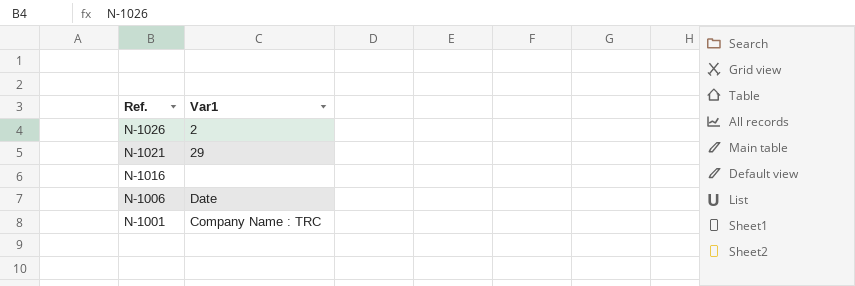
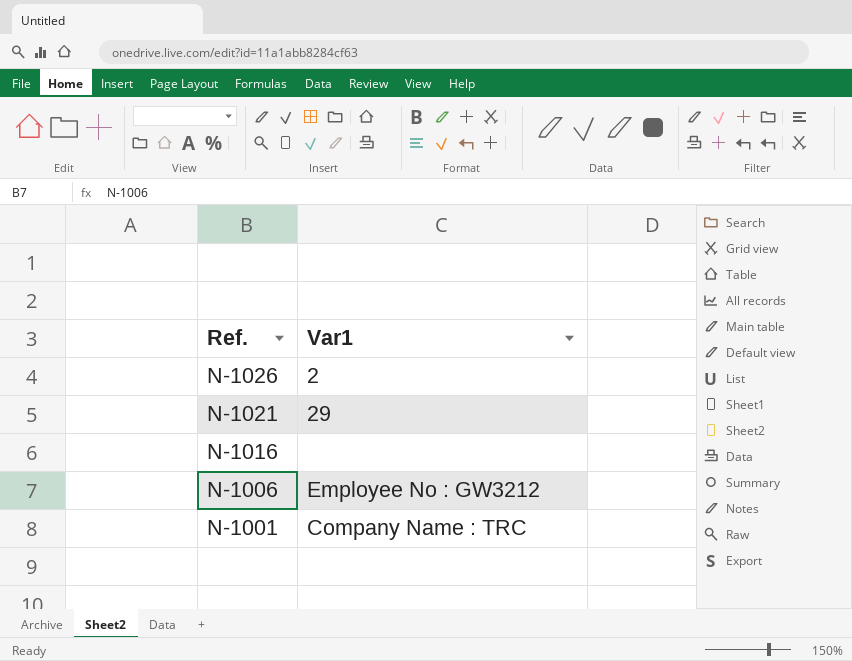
N-1006 | Var1: Date -> Employee No : GW3212

